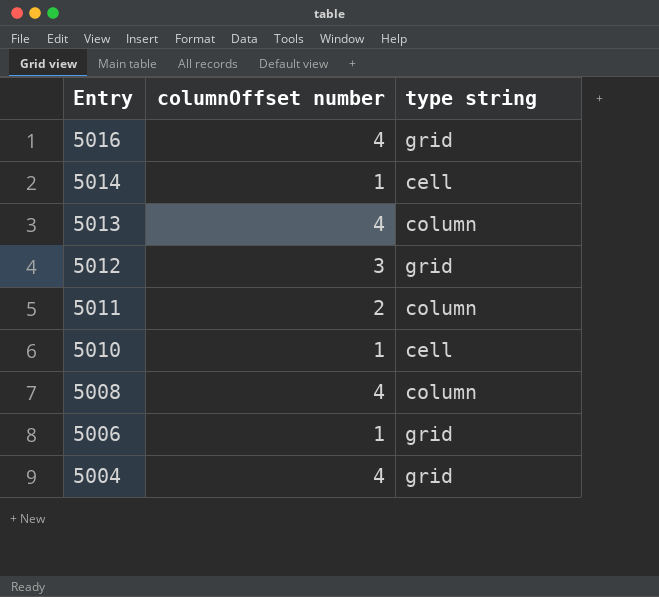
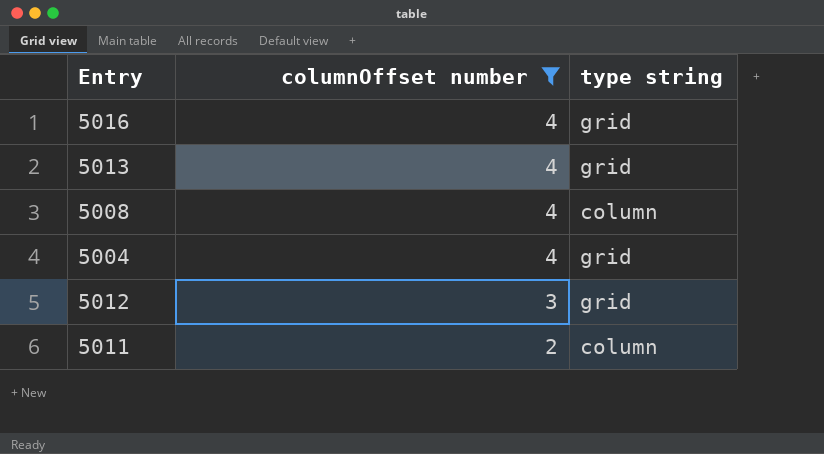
filter: none -> columnOffset number != 1
row order: Entry descending -> columnOffset number descending
5013 | type string: column -> grid

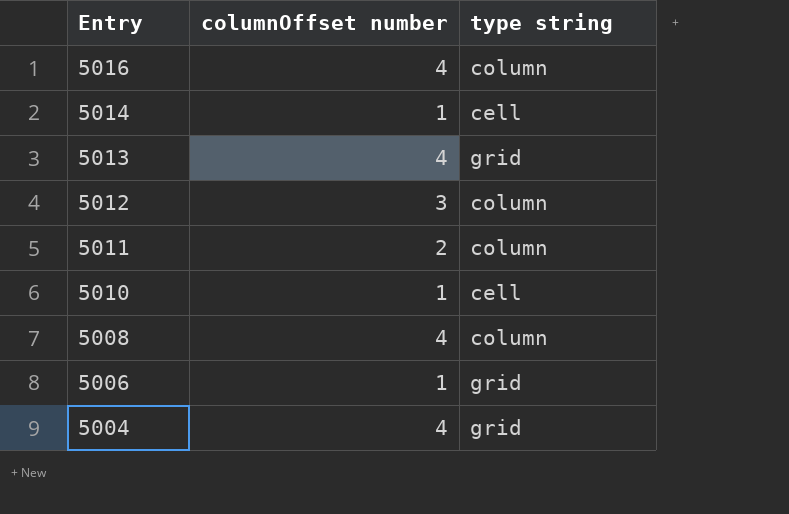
filter: columnOffset number != 1 -> none
row order: columnOffset number descending -> Entry descending
5016 | type string: grid -> column
5012 | type string: grid -> column

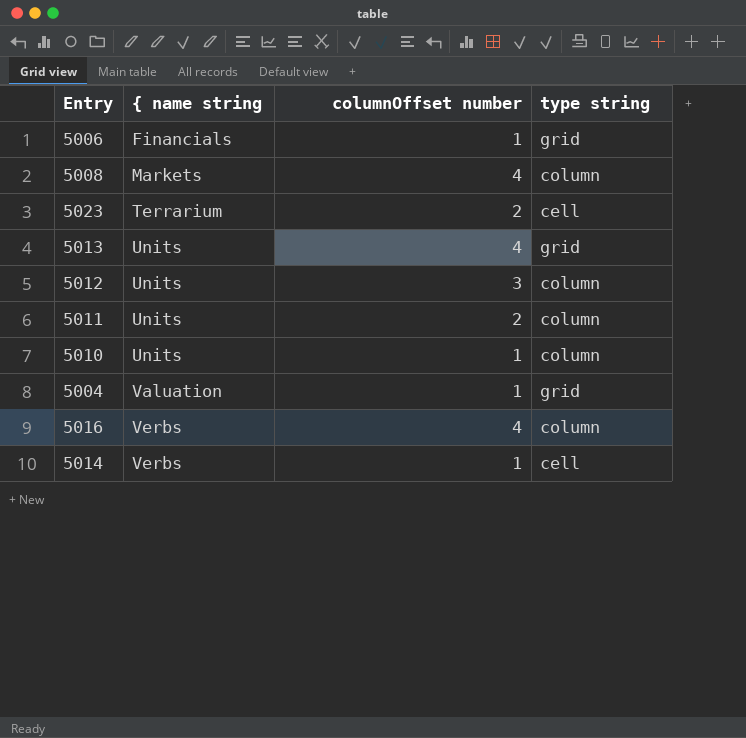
row order: Entry descending -> { name string ascending
column { name string | position: none -> 2
row 5023: none -> Terrarium | 2 | cell
5010 | type string: cell -> column
5004 | columnOffset number: 4 -> 1

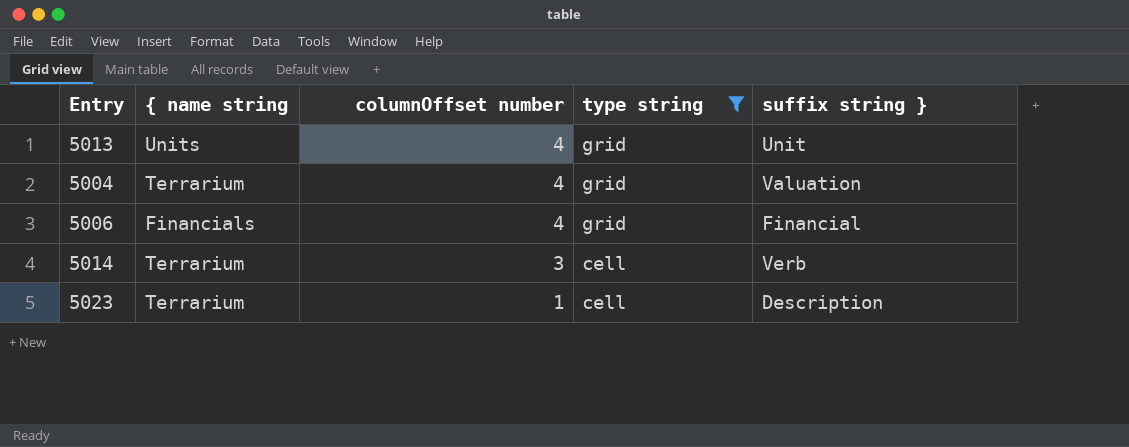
filter: none -> type string != column
row order: { name string ascending -> columnOffset number descending
column suffix string } | position: none -> 5
5004 | { name string: Valuation -> Terrarium
5004 | columnOffset number: 1 -> 4
5006 | columnOffset number: 1 -> 4
5014 | { name string: Verbs -> Terrarium
5014 | columnOffset number: 1 -> 3
5023 | columnOffset number: 2 -> 1

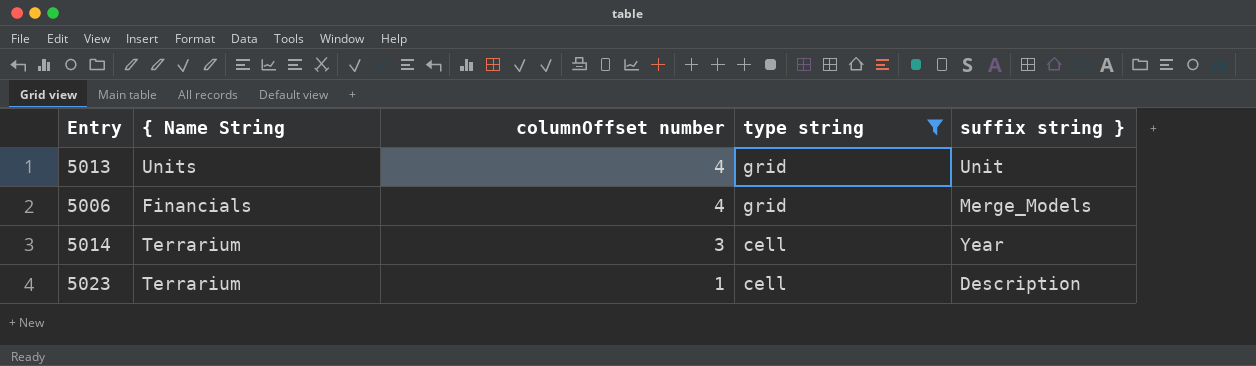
column name: { name string -> { Name String
row 5004: Terrarium | 4 | grid | Valuation -> none
5006 | suffix string }: Financial -> Merge_Models
5014 | suffix string }: Verb -> Year

